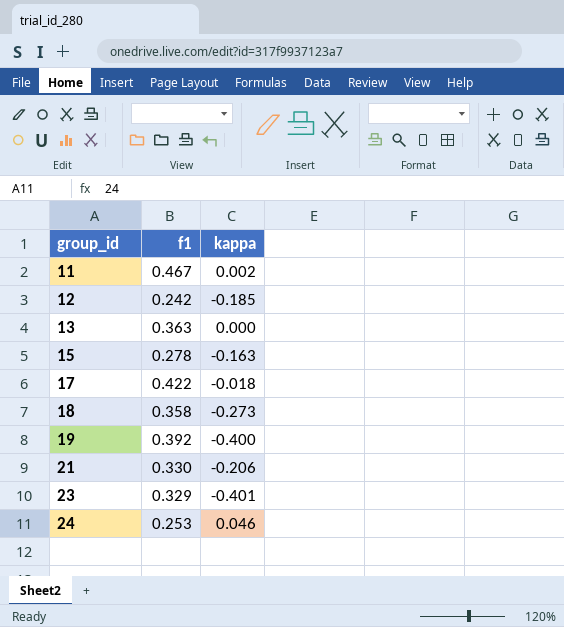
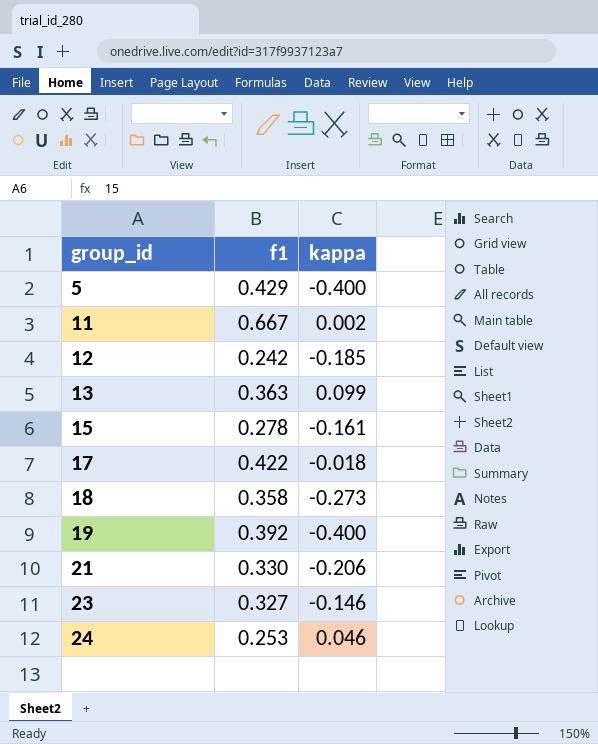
row 5: none -> 0.429 | -0.400
11 | f1: 0.467 -> 0.667
13 | kappa: 0.000 -> 0.099
15 | kappa: -0.163 -> -0.161
23 | f1: 0.329 -> 0.327
23 | kappa: -0.401 -> -0.146

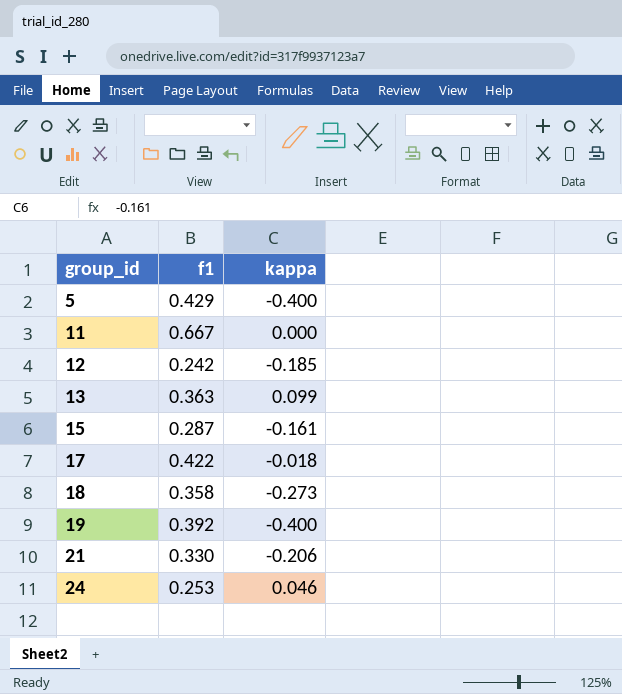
row 23: 0.327 | -0.146 -> none
11 | kappa: 0.002 -> 0.000
15 | f1: 0.278 -> 0.287

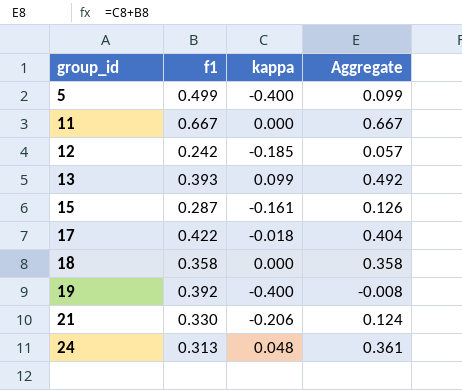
column Aggregate | formula: none -> [f1] + [kappa]
5 | f1: 0.429 -> 0.499
13 | f1: 0.363 -> 0.393
18 | kappa: -0.273 -> 0.000
24 | f1: 0.253 -> 0.313
24 | kappa: 0.046 -> 0.048

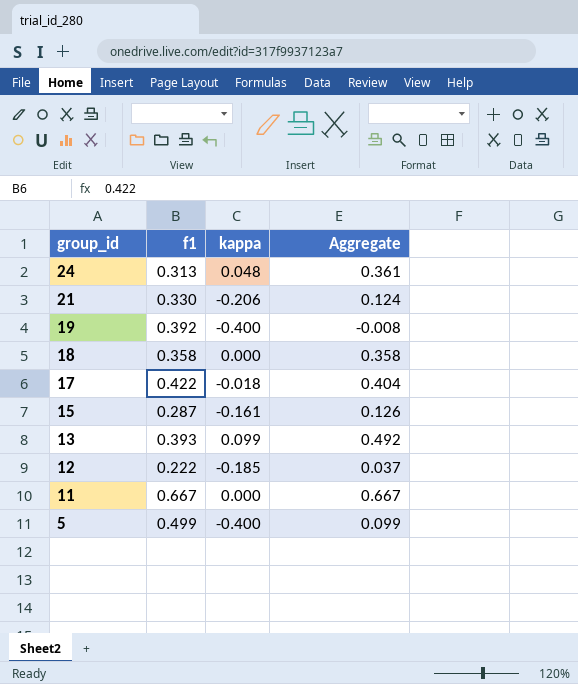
row order: group_id ascending -> group_id descending
12 | f1: 0.242 -> 0.222
12 | Aggregate: 0.057 -> 0.037

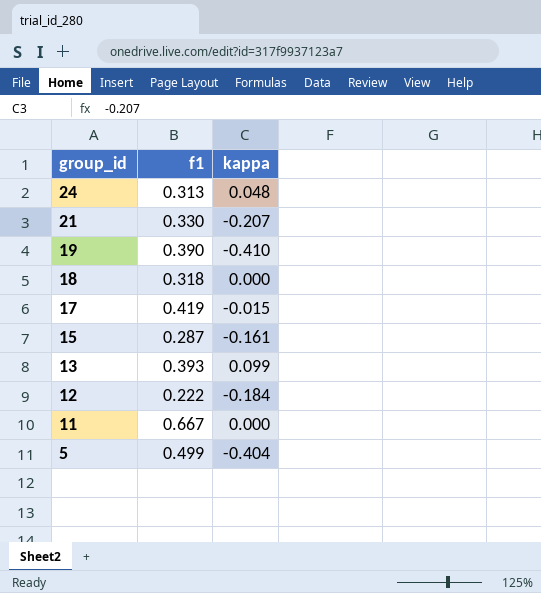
column Aggregate | formula: [f1] + [kappa] -> none
21 | kappa: -0.206 -> -0.207
19 | f1: 0.392 -> 0.390
19 | kappa: -0.400 -> -0.410
18 | f1: 0.358 -> 0.318
17 | f1: 0.422 -> 0.419
17 | kappa: -0.018 -> -0.015
12 | kappa: -0.185 -> -0.184
5 | kappa: -0.400 -> -0.404

